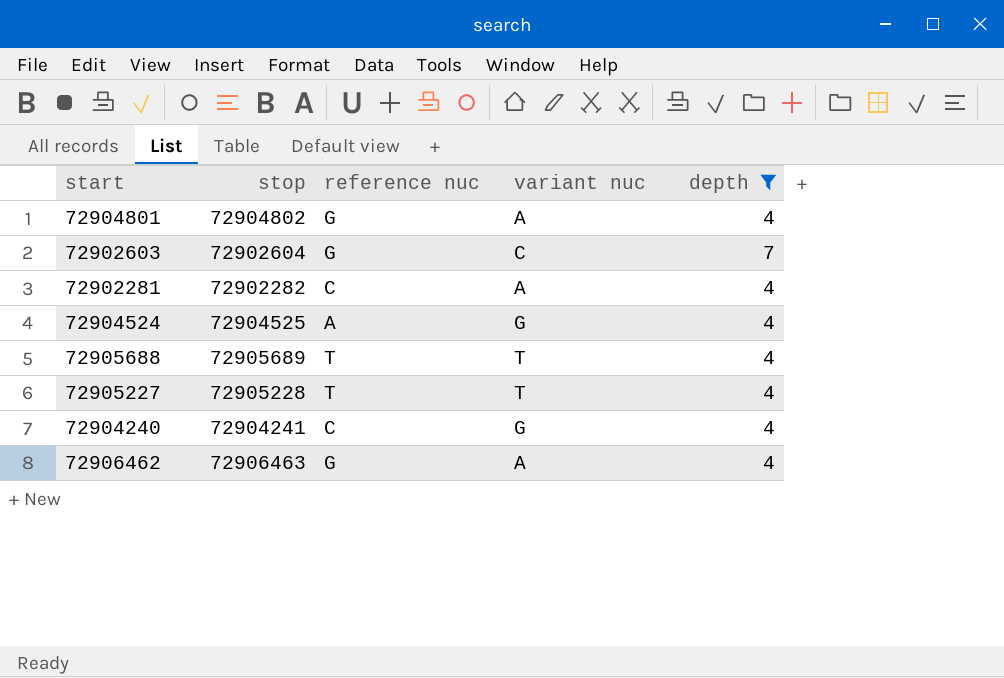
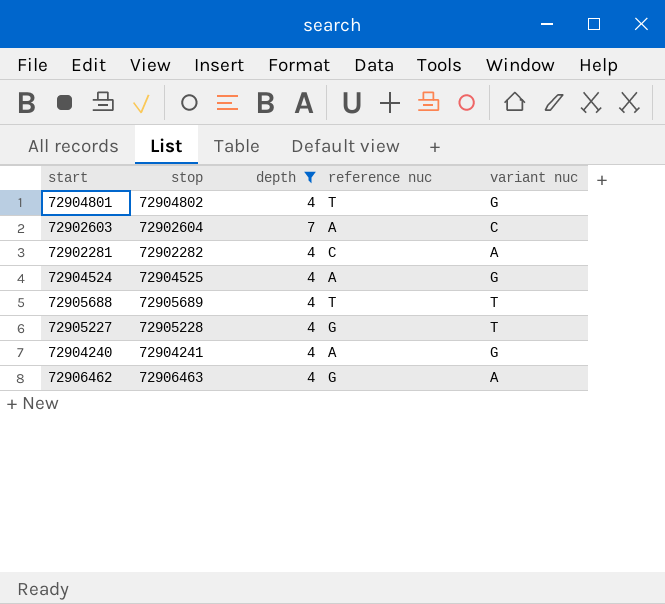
column depth | position: 5 -> 3
72904801 | reference nuc: G -> T
72904801 | variant nuc: A -> G
72902603 | reference nuc: G -> A
72905227 | reference nuc: T -> G
72904240 | reference nuc: C -> A

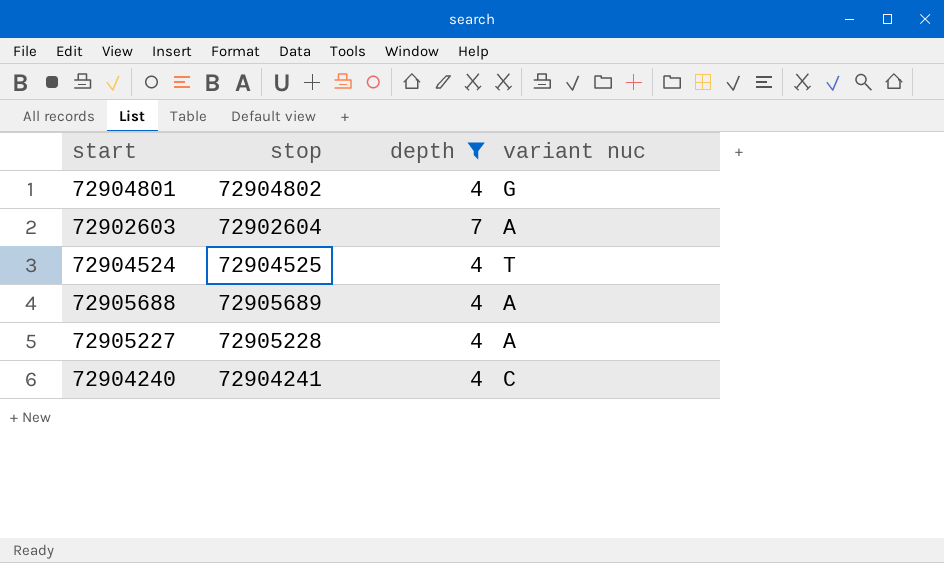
column reference nuc | position: 4 -> none
row 72902281: 72902282 | 4 | C | A -> none
row 72906462: 72906463 | 4 | G | A -> none
72902603 | variant nuc: C -> A
72904524 | variant nuc: G -> T
72905688 | variant nuc: T -> A
72905227 | variant nuc: T -> A
72904240 | variant nuc: G -> C

